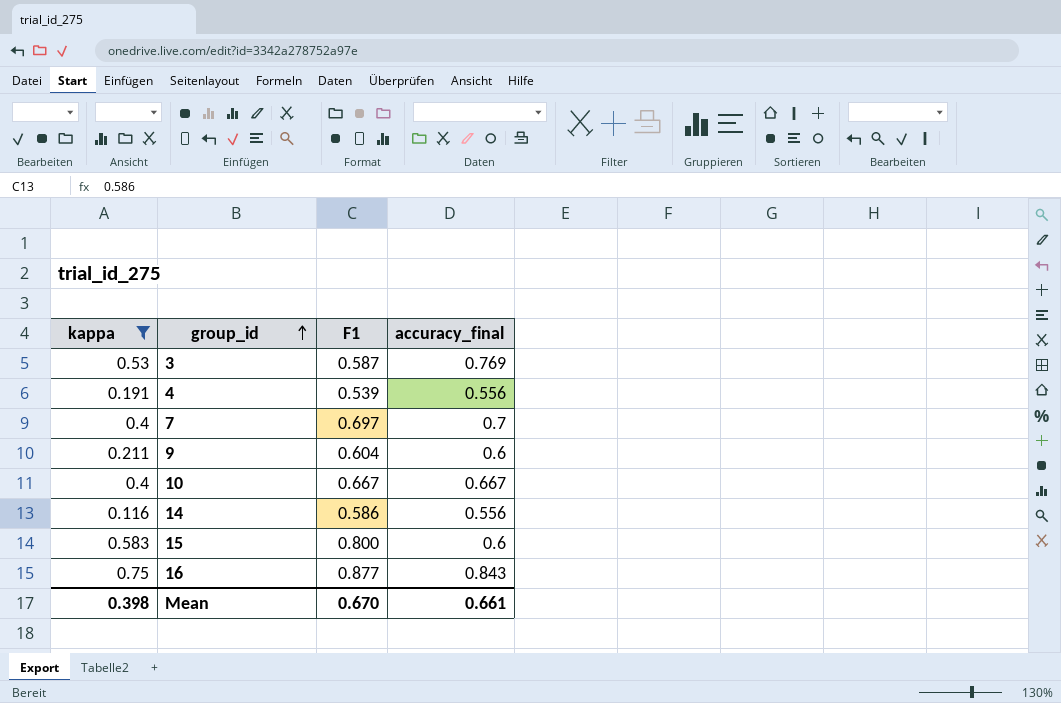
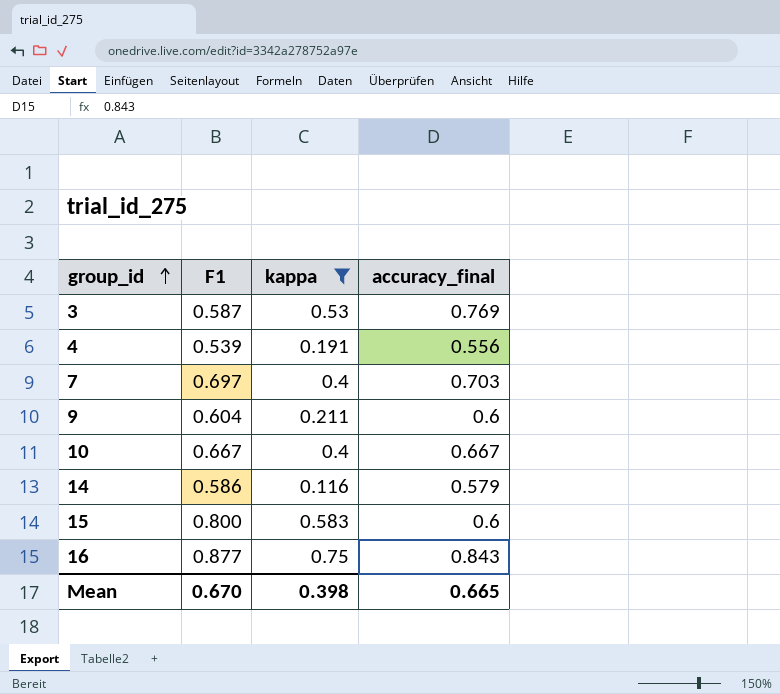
column kappa | position: 1 -> 3
7 | accuracy_final: 0.7 -> 0.703
14 | accuracy_final: 0.556 -> 0.579
Mean | accuracy_final: 0.661 -> 0.665

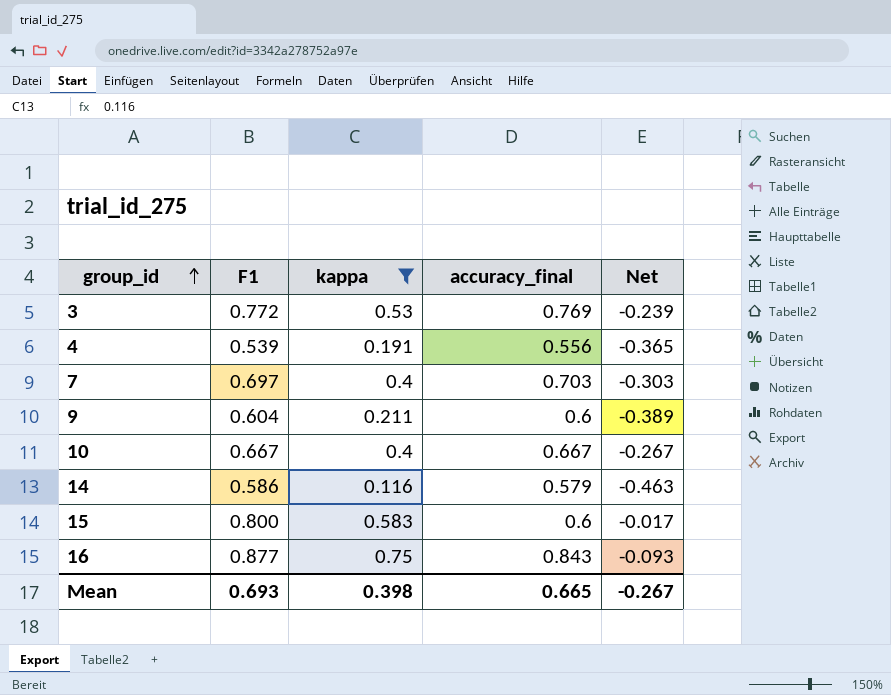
column Net | formula: none -> [kappa] - [accuracy_final]
3 | F1: 0.587 -> 0.772
Mean | F1: 0.670 -> 0.693

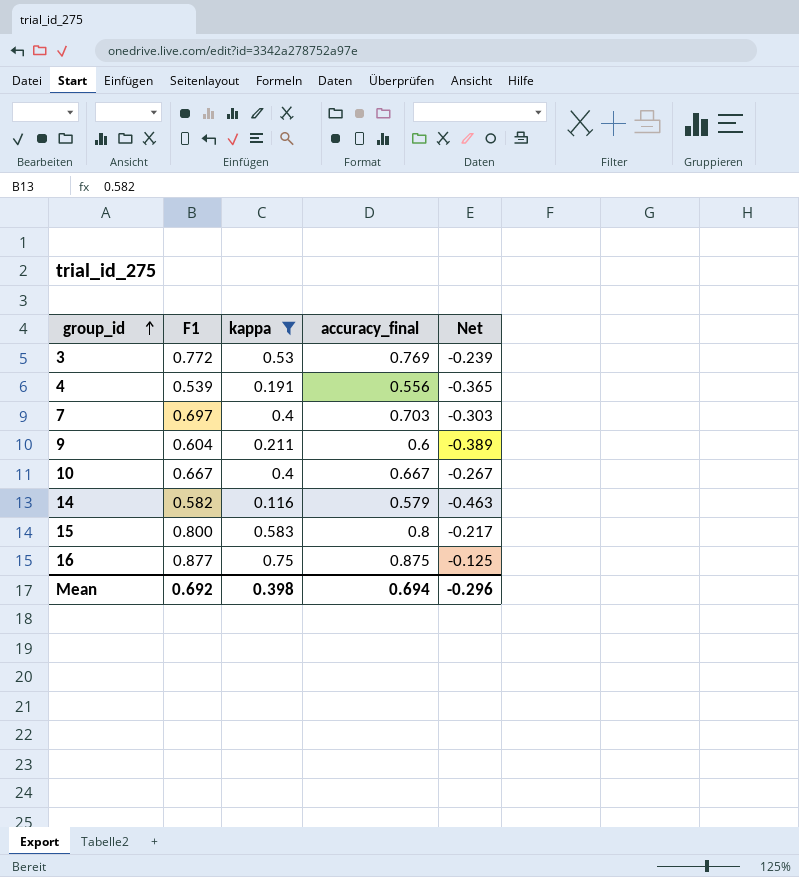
14 | F1: 0.586 -> 0.582
15 | accuracy_final: 0.6 -> 0.8
15 | Net: -0.017 -> -0.217
16 | accuracy_final: 0.843 -> 0.875
16 | Net: -0.093 -> -0.125
Mean | F1: 0.693 -> 0.692
Mean | accuracy_final: 0.665 -> 0.694
Mean | Net: -0.267 -> -0.296

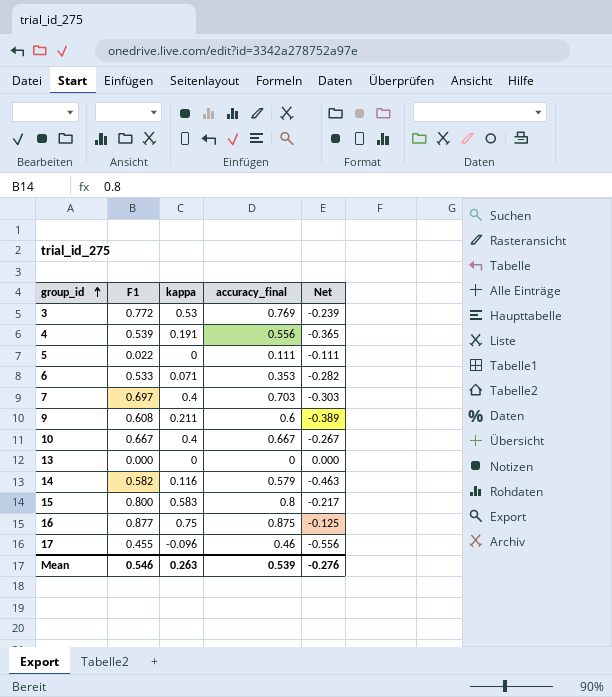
filter: kappa >= 0.116 -> none
9 | F1: 0.604 -> 0.608
Mean | F1: 0.692 -> 0.546
Mean | kappa: 0.398 -> 0.263
Mean | accuracy_final: 0.694 -> 0.539
Mean | Net: -0.296 -> -0.276

